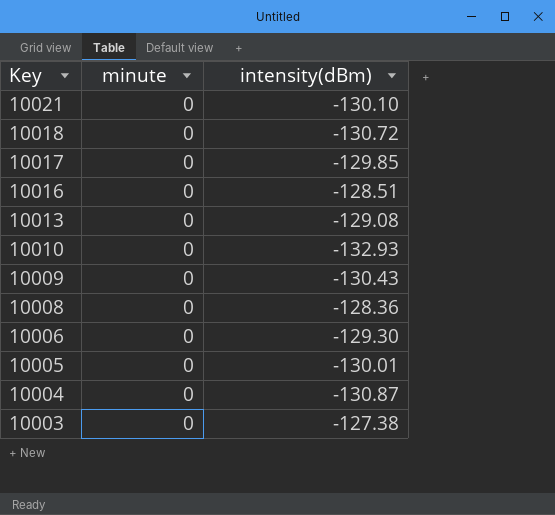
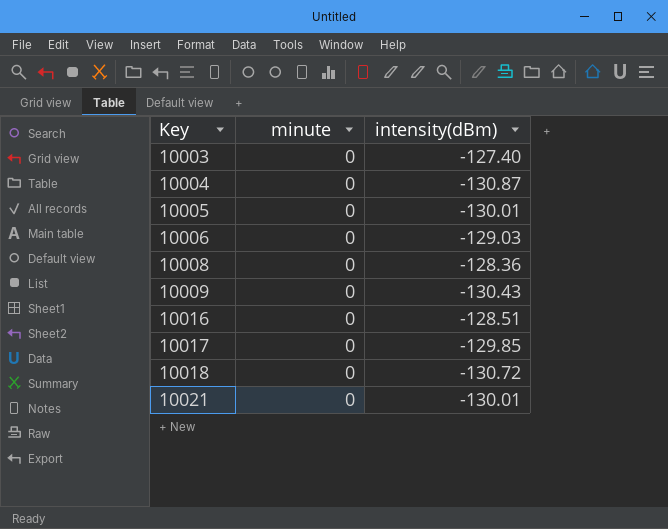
row order: Key descending -> Key ascending
row 10013: 0 | -129.08 -> none
row 10010: 0 | -132.93 -> none
10003 | intensity(dBm): -127.38 -> -127.40
10006 | intensity(dBm): -129.30 -> -129.03
10021 | intensity(dBm): -130.10 -> -130.01

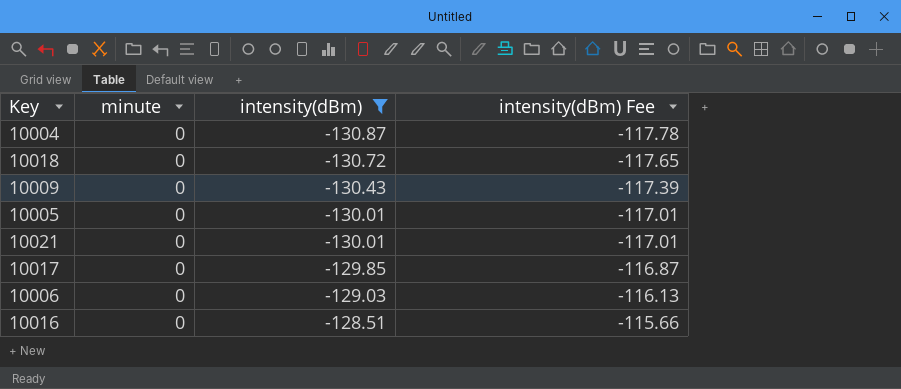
filter: none -> intensity(dBm) <= -128.51
row order: Key ascending -> intensity(dBm) ascending
column intensity(dBm) Fee | formula: none -> [intensity(dBm)] * 0.9

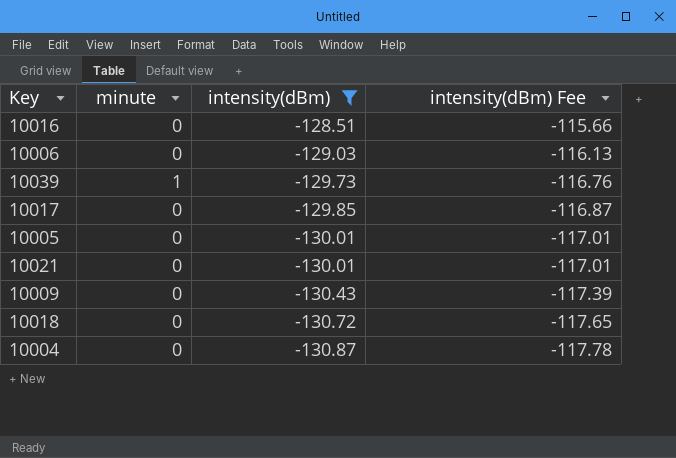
row order: intensity(dBm) ascending -> intensity(dBm) descending
row 10039: none -> 1 | -129.73 | -116.76

